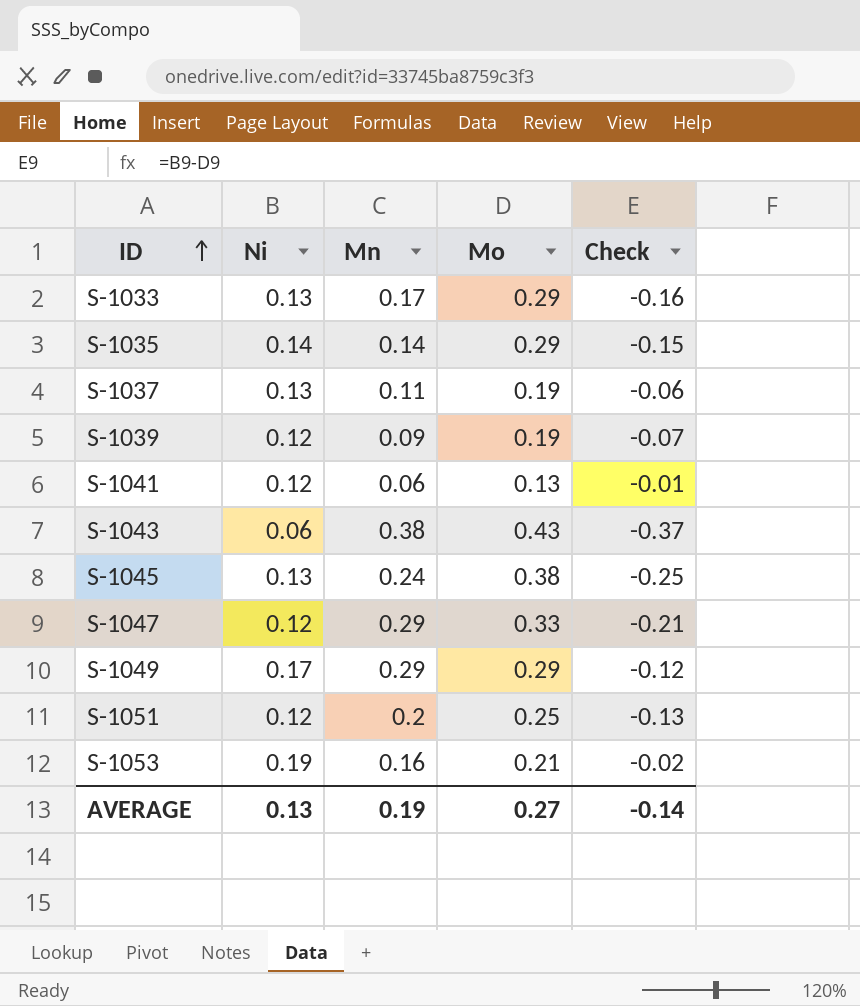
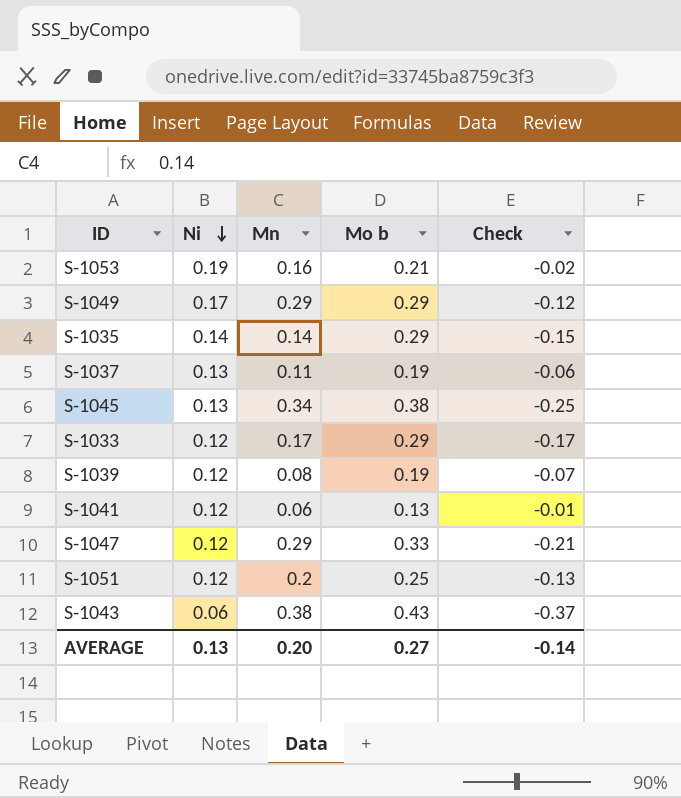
row order: ID ascending -> Ni descending
column name: Mo -> Mo b
S-1045 | Mn: 0.24 -> 0.34
S-1033 | Ni: 0.13 -> 0.12
S-1033 | Check: -0.16 -> -0.17
S-1039 | Mn: 0.09 -> 0.08
AVERAGE | Mn: 0.19 -> 0.20

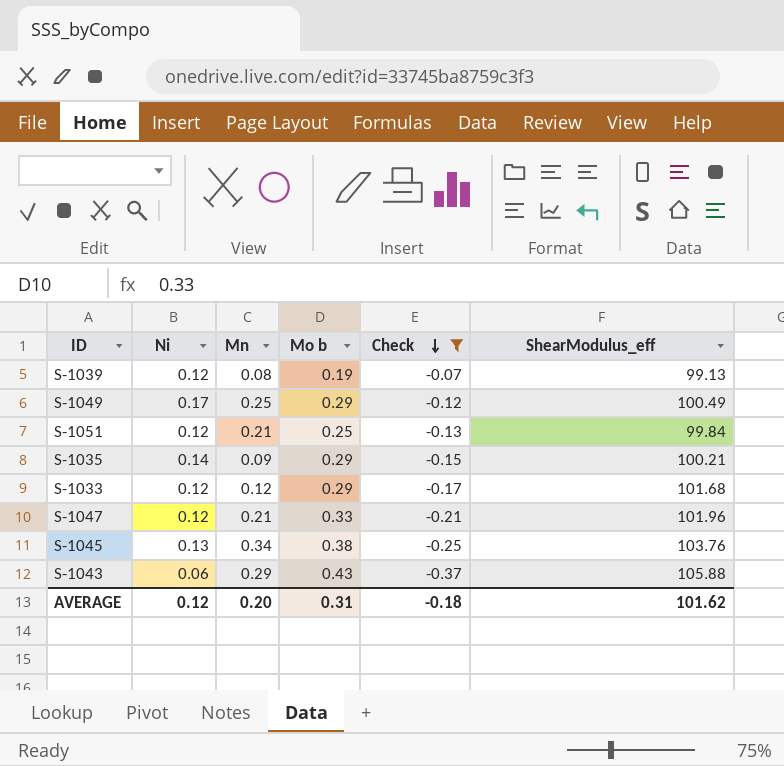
filter: none -> Check <= -0.07
row order: Ni descending -> Check descending
column ShearModulus_eff | position: none -> 6
S-1049 | Mn: 0.29 -> 0.25
S-1051 | Mn: 0.2 -> 0.21
S-1035 | Mn: 0.14 -> 0.09
S-1033 | Mn: 0.17 -> 0.12
S-1047 | Mn: 0.29 -> 0.21
S-1043 | Mn: 0.38 -> 0.29
AVERAGE | Ni: 0.13 -> 0.12
AVERAGE | Mo b: 0.27 -> 0.31
AVERAGE | Check: -0.14 -> -0.18

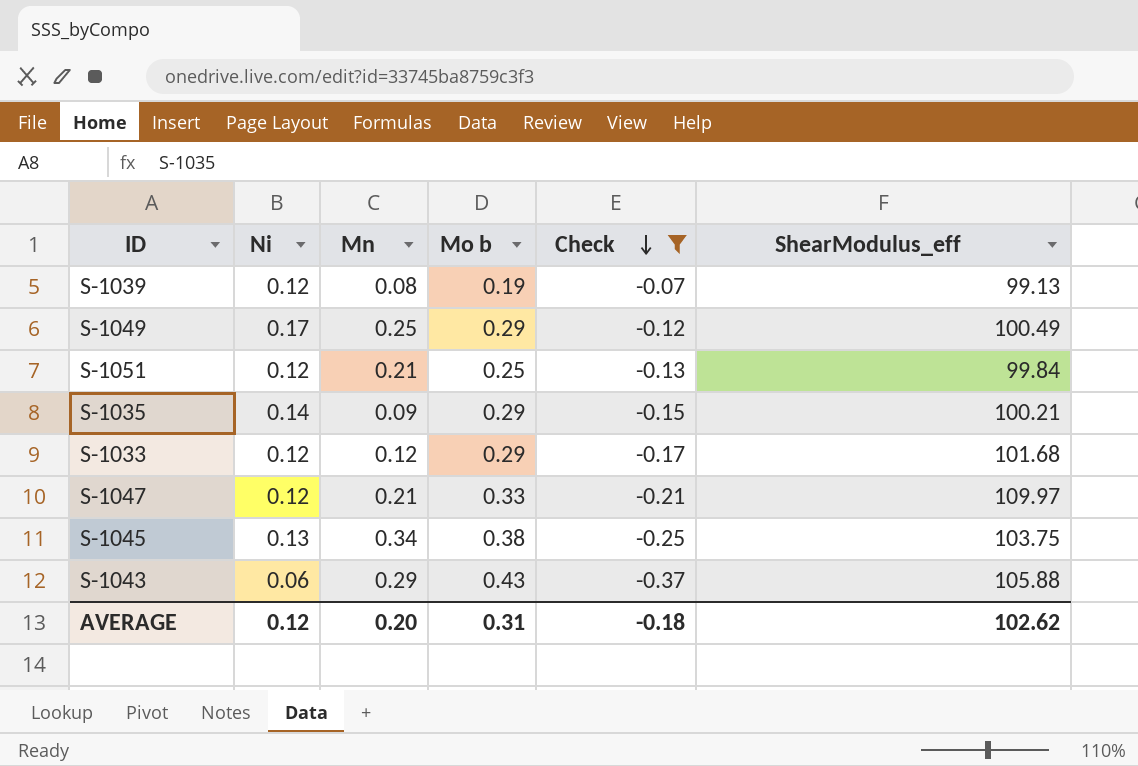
S-1047 | ShearModulus_eff: 101.96 -> 109.97
S-1045 | ShearModulus_eff: 103.76 -> 103.75
AVERAGE | ShearModulus_eff: 101.62 -> 102.62

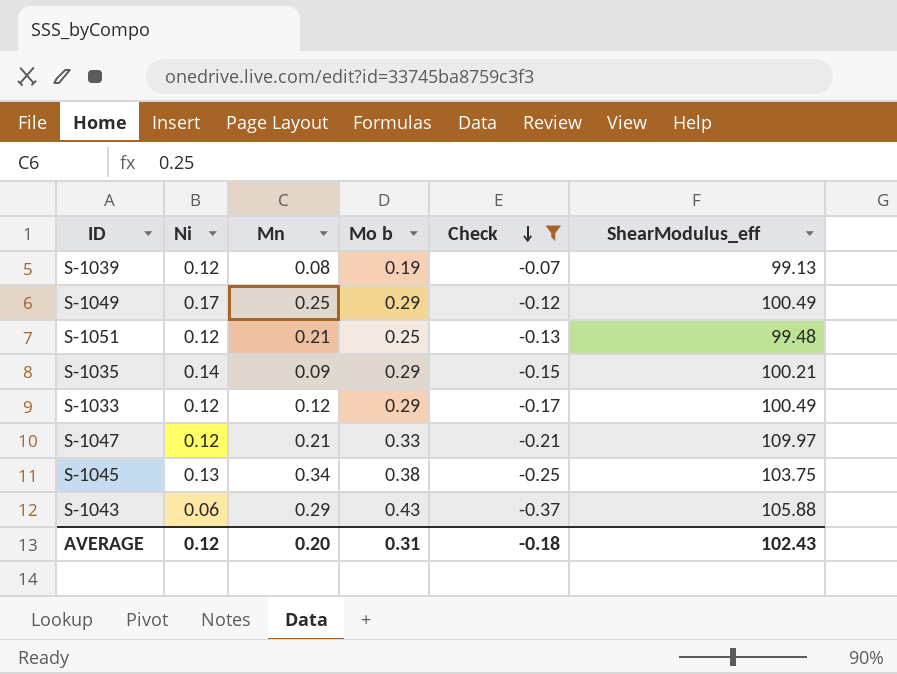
S-1051 | ShearModulus_eff: 99.84 -> 99.48
S-1033 | ShearModulus_eff: 101.68 -> 100.49
AVERAGE | ShearModulus_eff: 102.62 -> 102.43

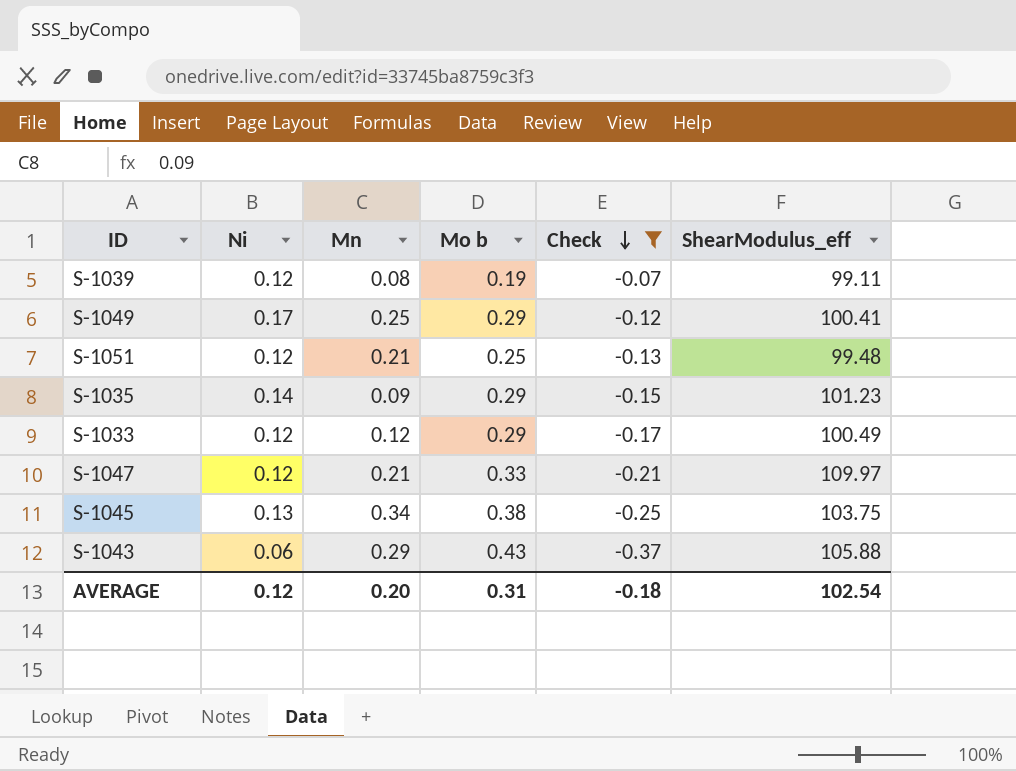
S-1039 | ShearModulus_eff: 99.13 -> 99.11
S-1049 | ShearModulus_eff: 100.49 -> 100.41
S-1035 | ShearModulus_eff: 100.21 -> 101.23
AVERAGE | ShearModulus_eff: 102.43 -> 102.54

